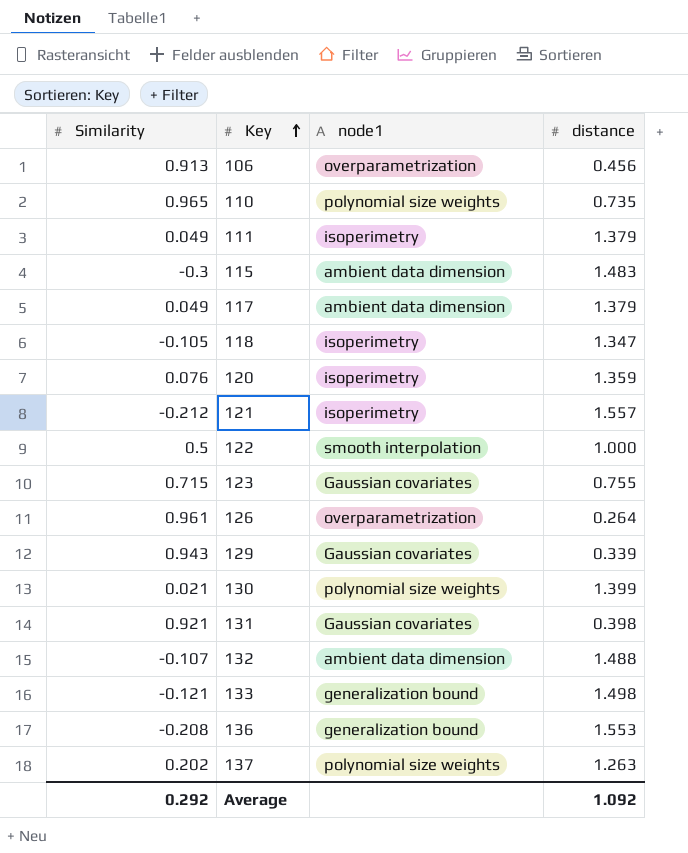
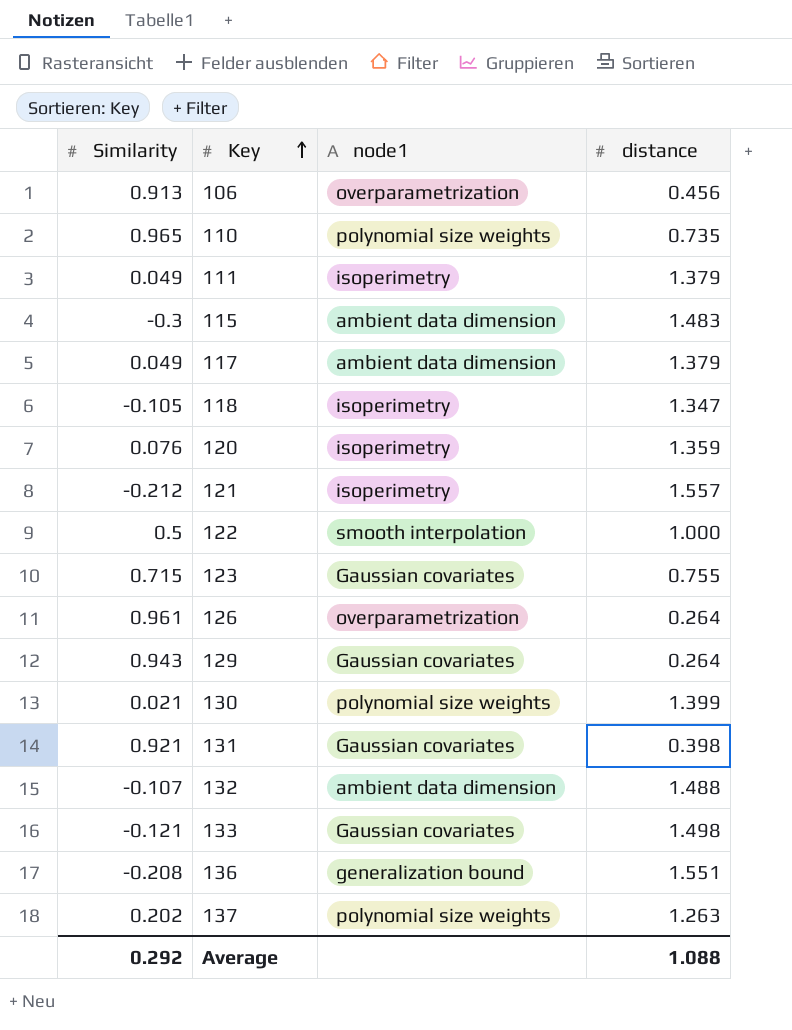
129 | distance: 0.339 -> 0.264
133 | node1: generalization bound -> Gaussian covariates
136 | distance: 1.553 -> 1.551
Average | distance: 1.092 -> 1.088

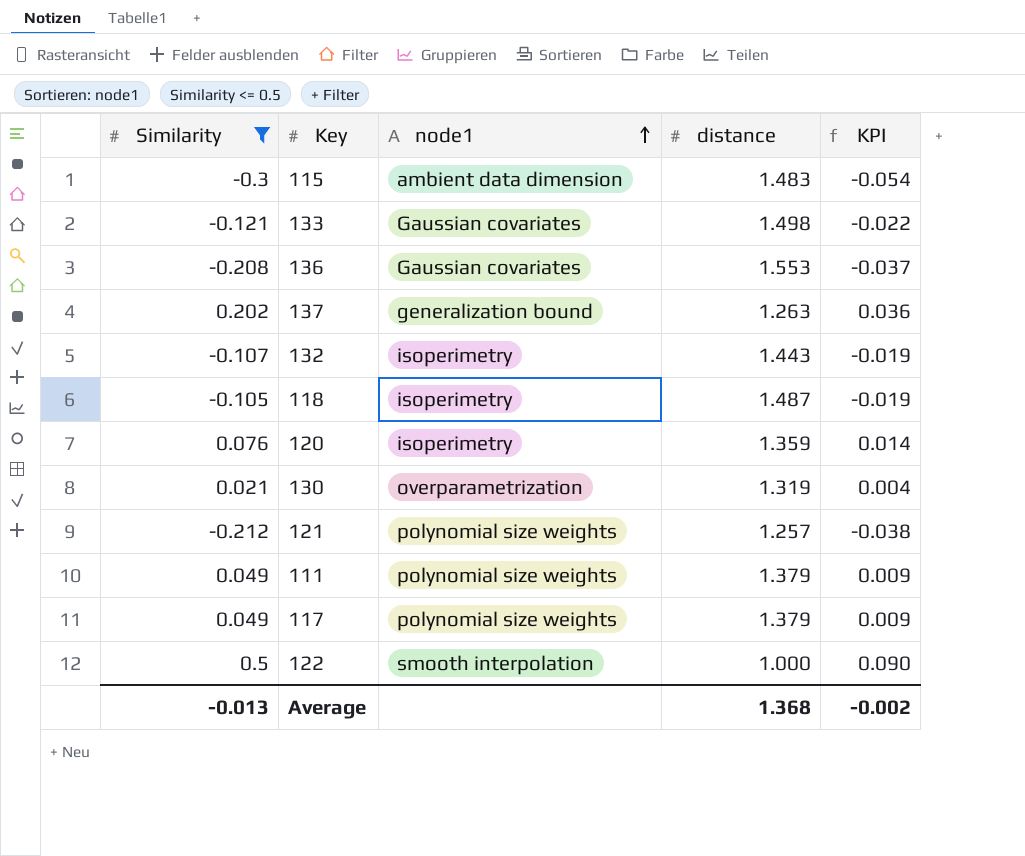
filter: none -> Similarity <= 0.5
row order: Key ascending -> node1 ascending
column KPI | formula: none -> [Similarity] * 0.18
136 | node1: generalization bound -> Gaussian covariates
136 | distance: 1.551 -> 1.553
137 | node1: polynomial size weights -> generalization bound
132 | node1: ambient data dimension -> isoperimetry
132 | distance: 1.488 -> 1.443
118 | distance: 1.347 -> 1.487
130 | node1: polynomial size weights -> overparametrization
130 | distance: 1.399 -> 1.319
121 | node1: isoperimetry -> polynomial size weights
121 | distance: 1.557 -> 1.257
111 | node1: isoperimetry -> polynomial size weights
117 | node1: ambient data dimension -> polynomial size weights
Average | Similarity: 0.292 -> -0.013
Average | distance: 1.088 -> 1.368

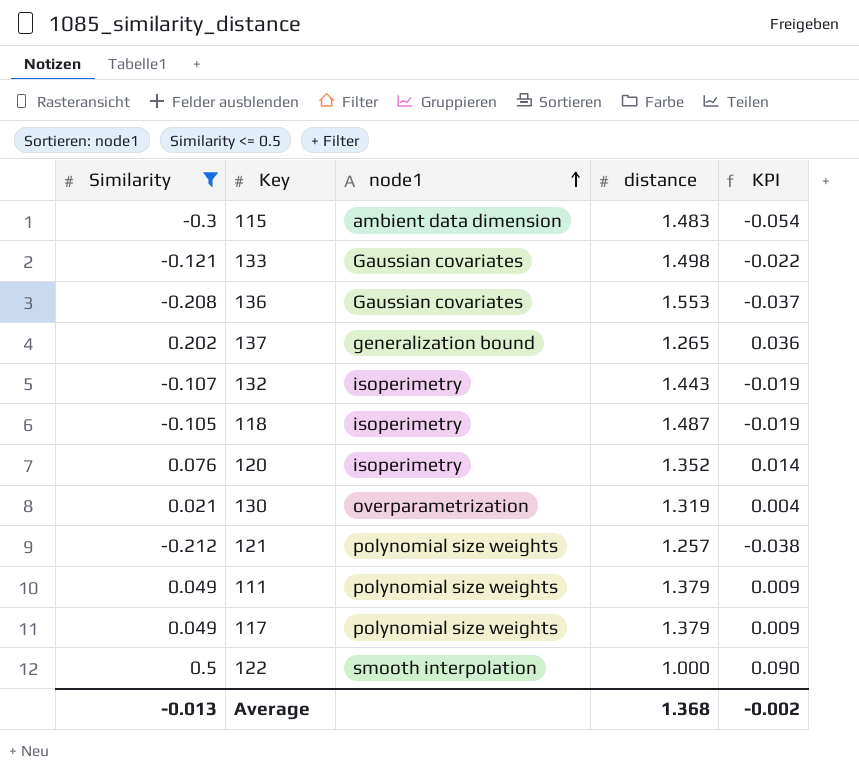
137 | distance: 1.263 -> 1.265
120 | distance: 1.359 -> 1.352

